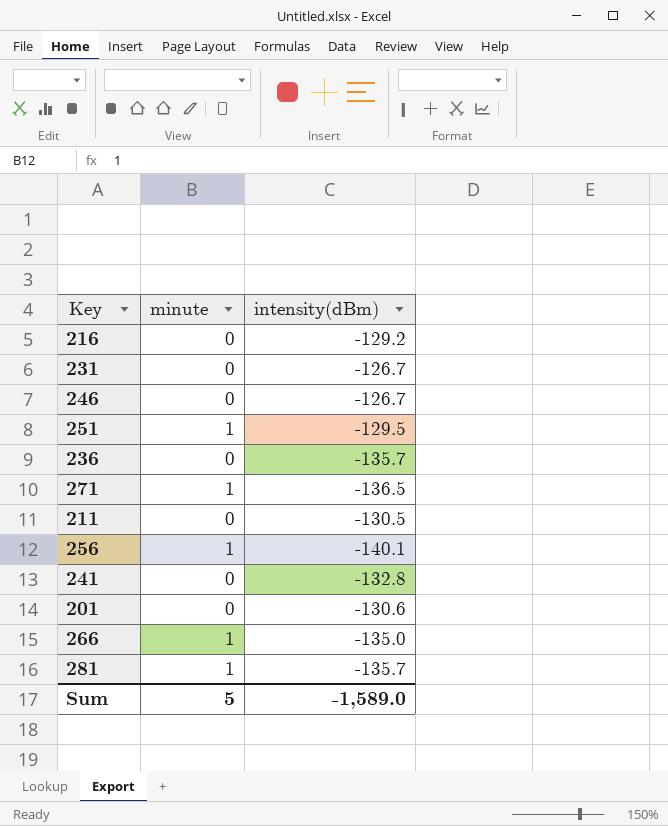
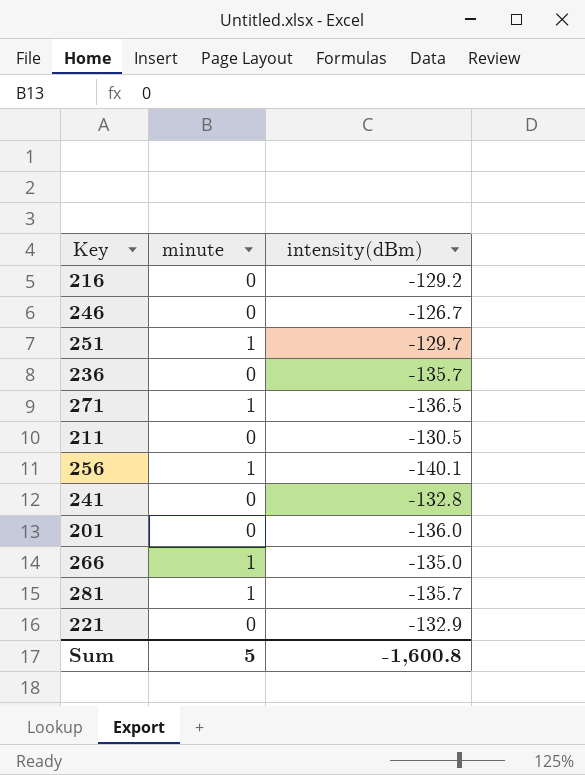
row 231: 0 | -126.7 -> none
251 | intensity(dBm): -129.5 -> -129.7
201 | intensity(dBm): -130.6 -> -136.0
row 221: none -> 0 | -132.9
Sum | intensity(dBm): -1,589.0 -> -1,600.8

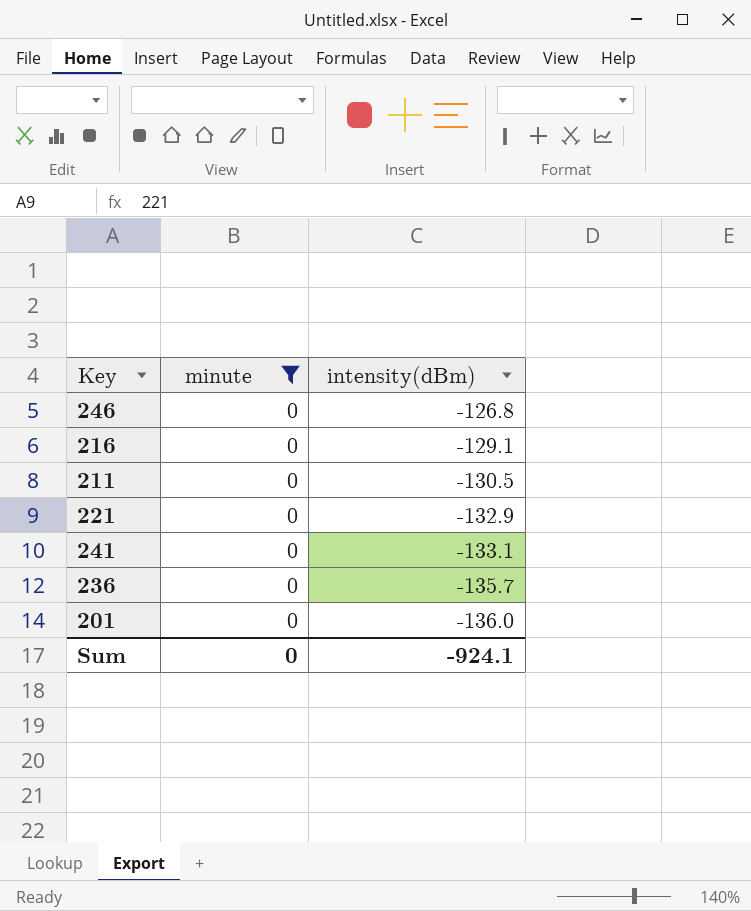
filter: none -> minute = 0
row order: none -> intensity(dBm) descending
246 | intensity(dBm): -126.7 -> -126.8
216 | intensity(dBm): -129.2 -> -129.1
241 | intensity(dBm): -132.8 -> -133.1
Sum | minute: 5 -> 0
Sum | intensity(dBm): -1,600.8 -> -924.1

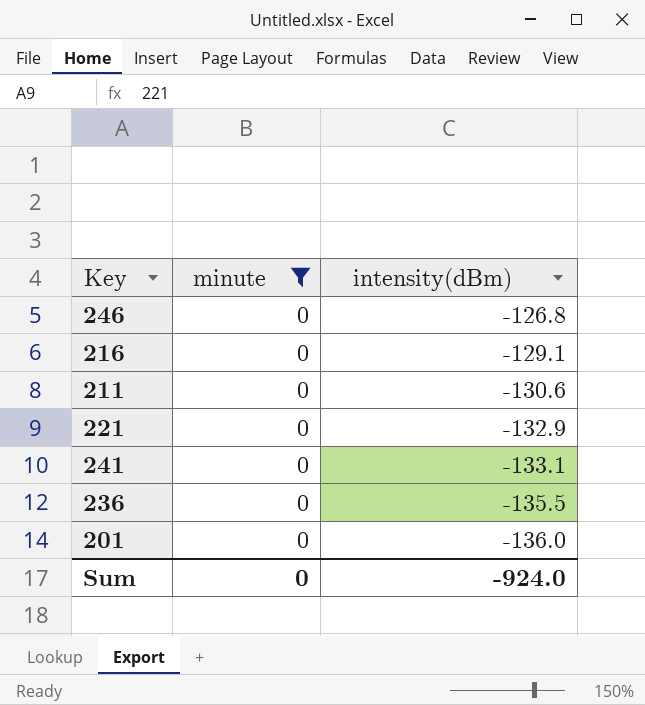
211 | intensity(dBm): -130.5 -> -130.6
236 | intensity(dBm): -135.7 -> -135.5
Sum | intensity(dBm): -924.1 -> -924.0

